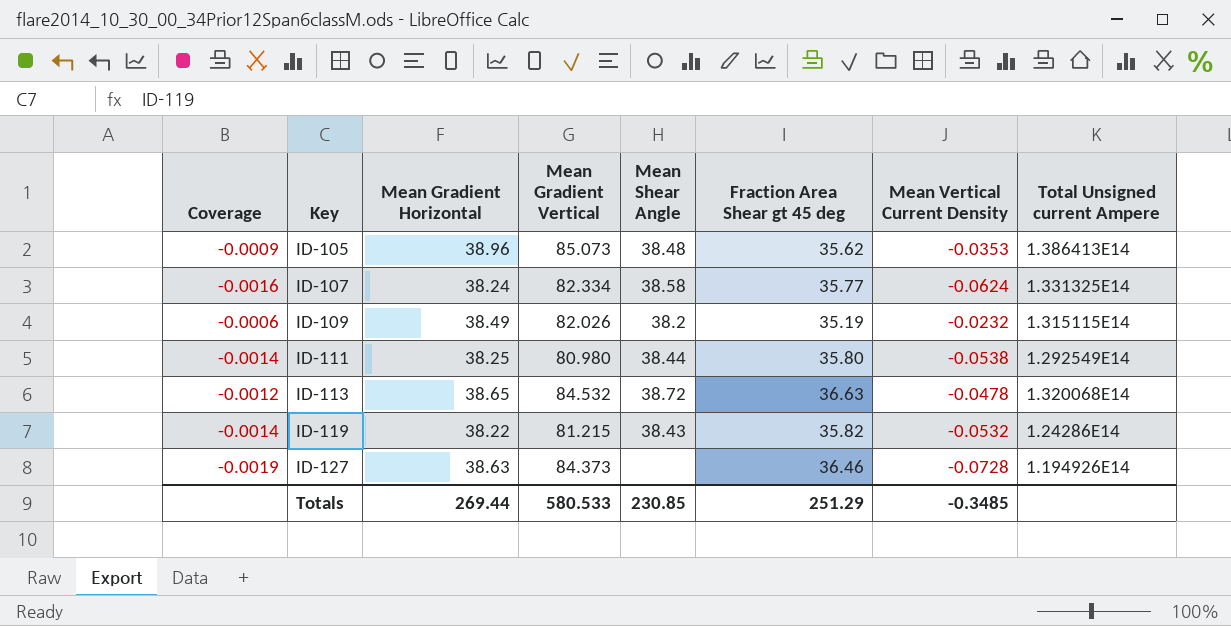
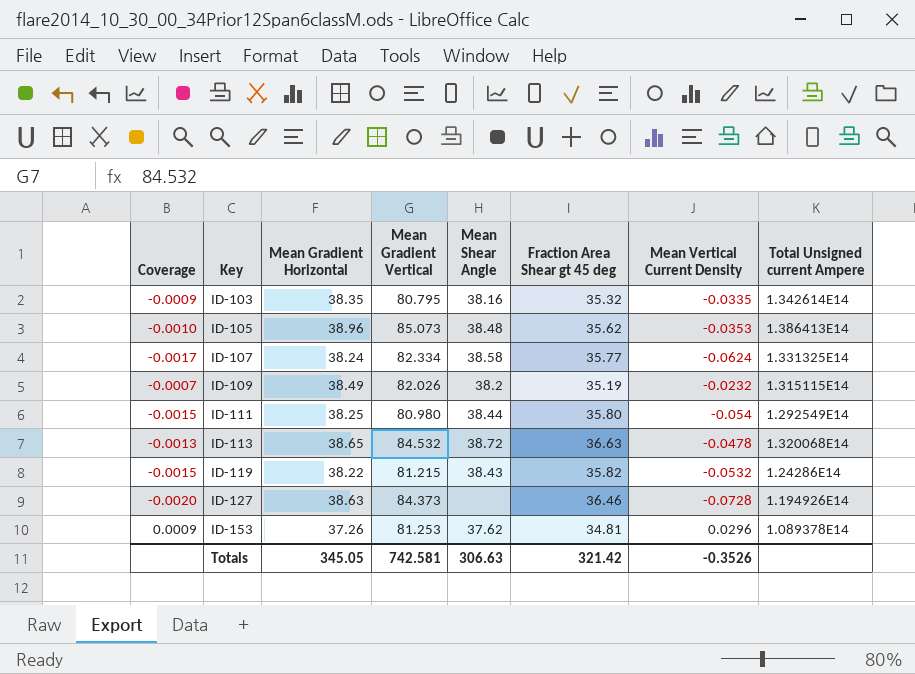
column Coverage | formula: [Mean Vertical Current Density] / [Mean Gradient Horizontal] -> [Mean Vertical Current Density] / [Fraction Area Shear gt 45 deg]
row ID-103: none -> -0.0009 | 38.35 | 80.795 | 38.16 | 35.32 | -0.0335 | 1.342614E14
ID-111 | Mean Vertical Current Density: -0.0538 -> -0.054
row ID-153: none -> 0.0009 | 37.26 | 81.253 | 37.62 | 34.81 | 0.0296 | 1.089378E14
Totals | Mean Gradient Horizontal: 269.44 -> 345.05
Totals | Mean Gradient Vertical: 580.533 -> 742.581
Totals | Mean Shear Angle: 230.85 -> 306.63
Totals | Fraction Area Shear gt 45 deg: 251.29 -> 321.42
Totals | Mean Vertical Current Density: -0.3485 -> -0.3526

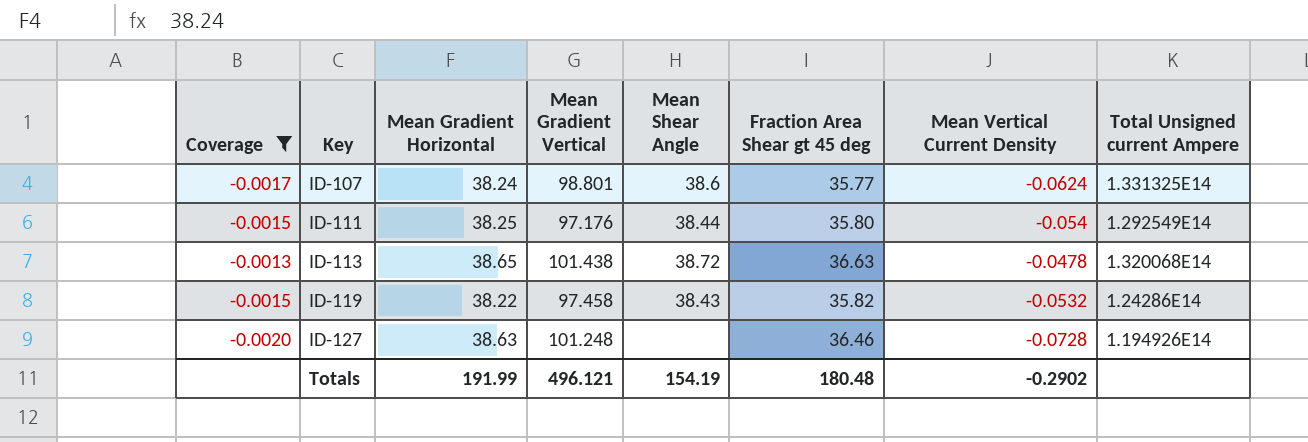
filter: none -> Coverage <= -0.0013
ID-107 | Mean Gradient Vertical: 82.334 -> 98.801
ID-107 | Mean Shear Angle: 38.58 -> 38.6
ID-111 | Mean Gradient Vertical: 80.980 -> 97.176
ID-113 | Mean Gradient Vertical: 84.532 -> 101.438
ID-119 | Mean Gradient Vertical: 81.215 -> 97.458
ID-127 | Mean Gradient Vertical: 84.373 -> 101.248
Totals | Mean Gradient Horizontal: 345.05 -> 191.99
Totals | Mean Gradient Vertical: 742.581 -> 496.121
Totals | Mean Shear Angle: 306.63 -> 154.19
Totals | Fraction Area Shear gt 45 deg: 321.42 -> 180.48
Totals | Mean Vertical Current Density: -0.3526 -> -0.2902

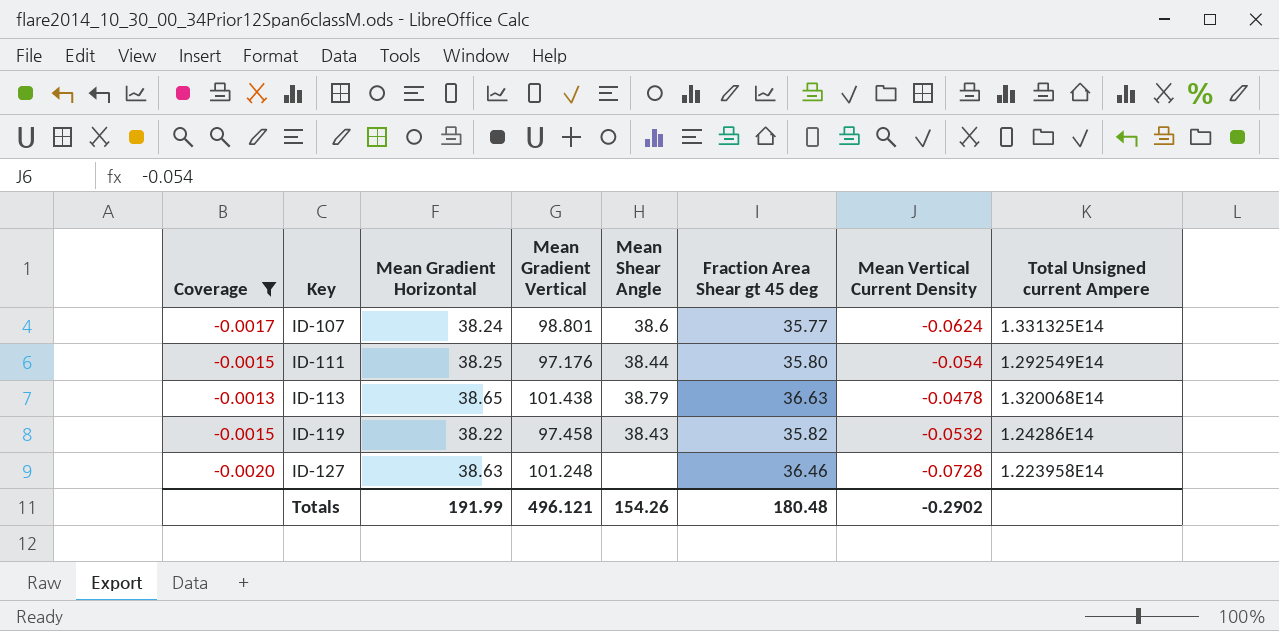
ID-113 | Mean Shear Angle: 38.72 -> 38.79
ID-127 | Total Unsigned current Ampere: 1.194926E14 -> 1.223958E14
Totals | Mean Shear Angle: 154.19 -> 154.26

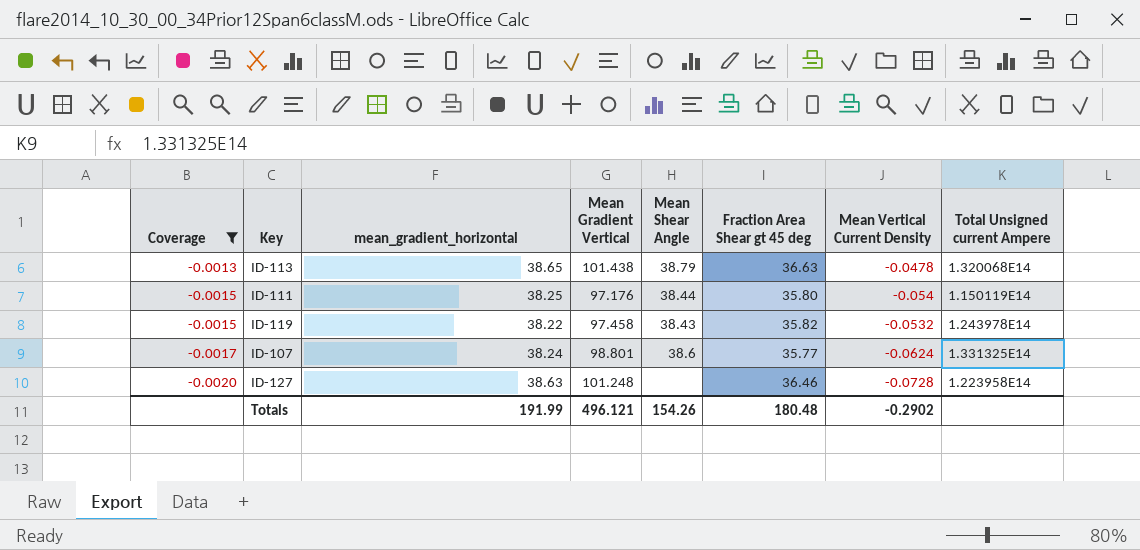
row order: Key ascending -> Coverage descending
column name: Mean Gradient Horizontal -> mean_gradient_horizontal
ID-111 | Total Unsigned current Ampere: 1.292549E14 -> 1.150119E14
ID-119 | Total Unsigned current Ampere: 1.24286E14 -> 1.243978E14

